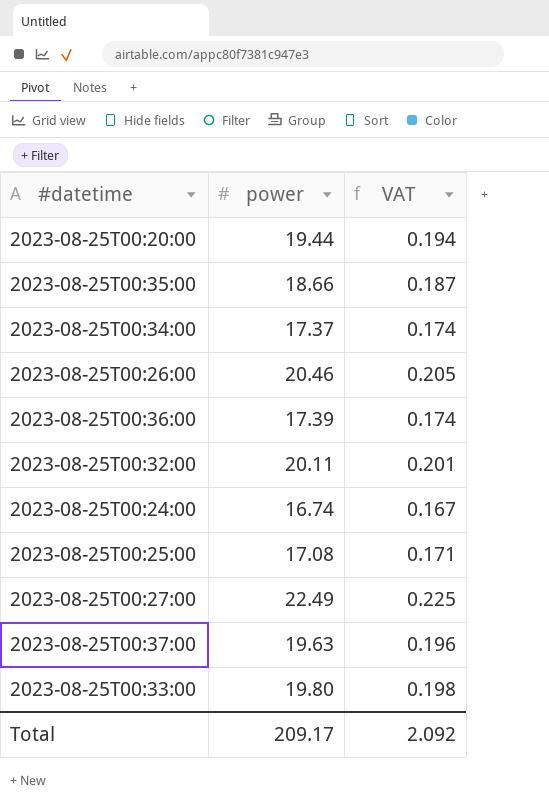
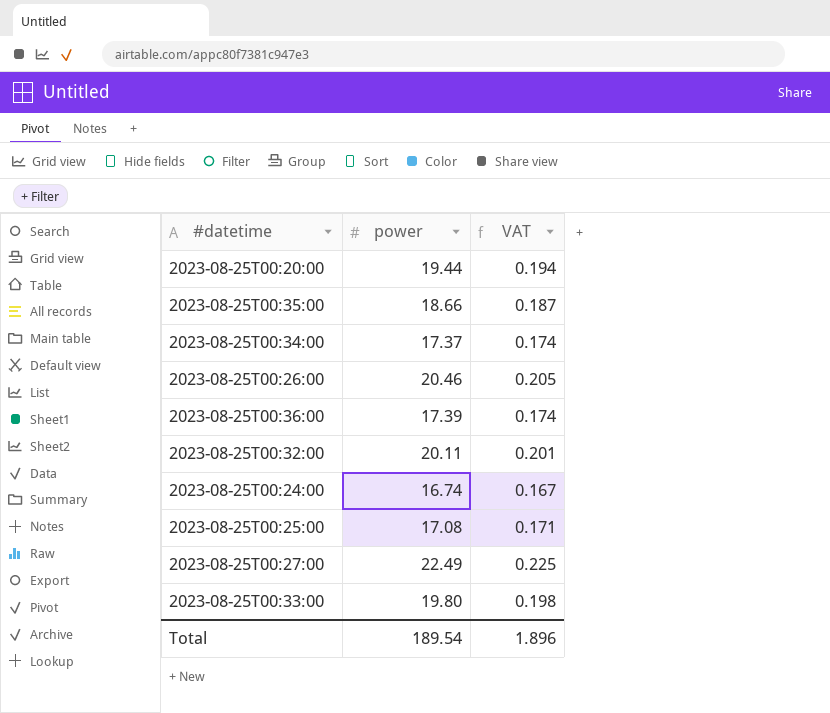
row 2023-08-25T00:37:00: 19.63 | 0.196 -> none
Total | power: 209.17 -> 189.54
Total | VAT: 2.092 -> 1.896

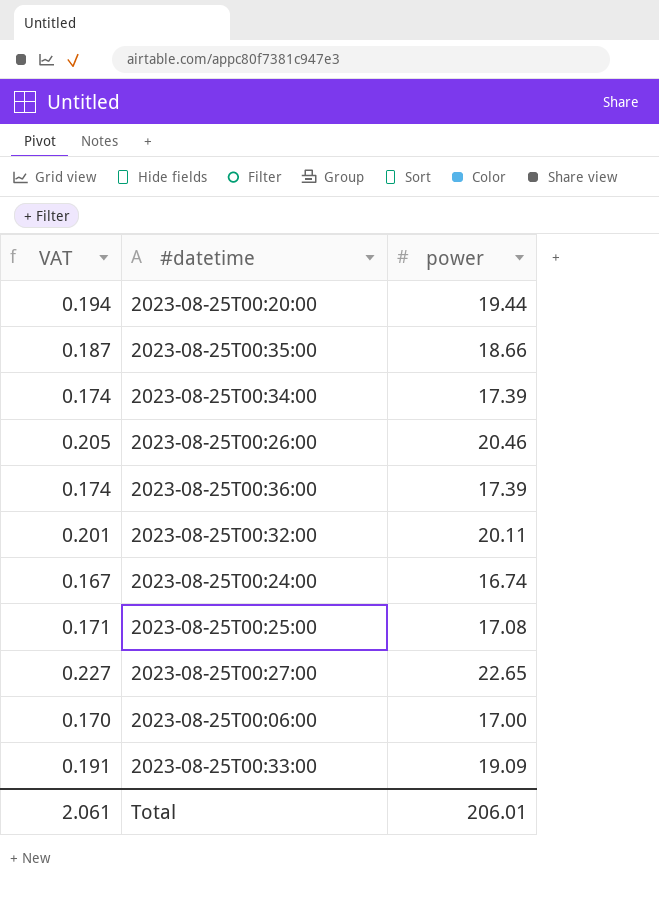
column VAT | position: 3 -> 1
2023-08-25T00:34:00 | power: 17.37 -> 17.39
2023-08-25T00:27:00 | VAT: 0.225 -> 0.227
2023-08-25T00:27:00 | power: 22.49 -> 22.65
row 2023-08-25T00:06:00: none -> 0.170 | 17.00
2023-08-25T00:33:00 | VAT: 0.198 -> 0.191
2023-08-25T00:33:00 | power: 19.80 -> 19.09
Total | VAT: 1.896 -> 2.061
Total | power: 189.54 -> 206.01

